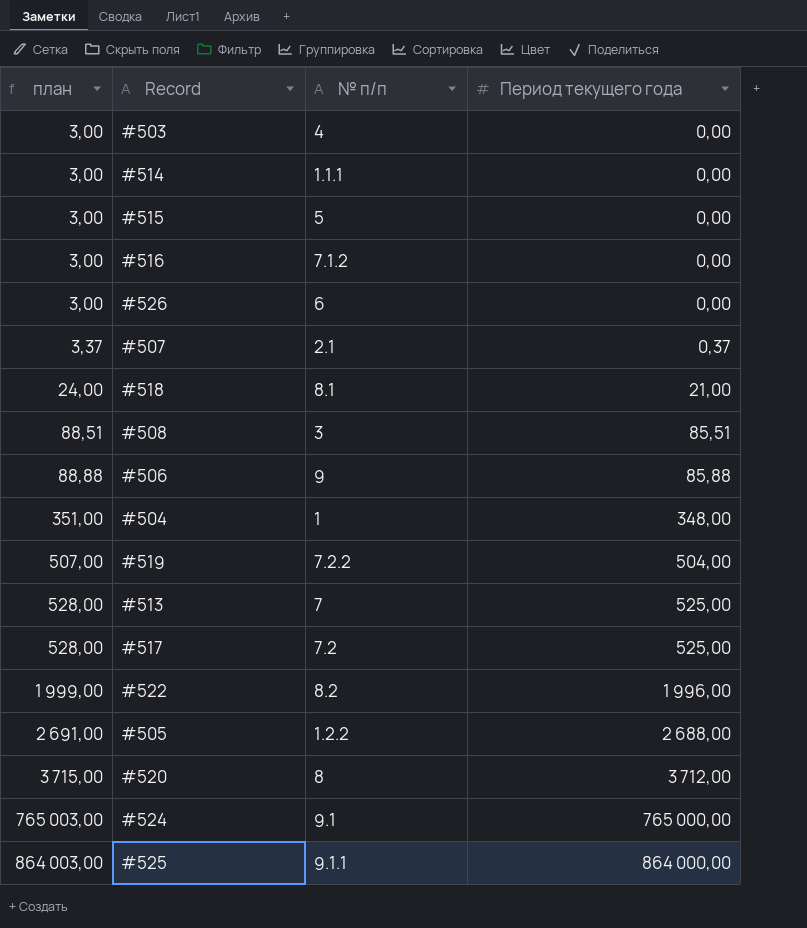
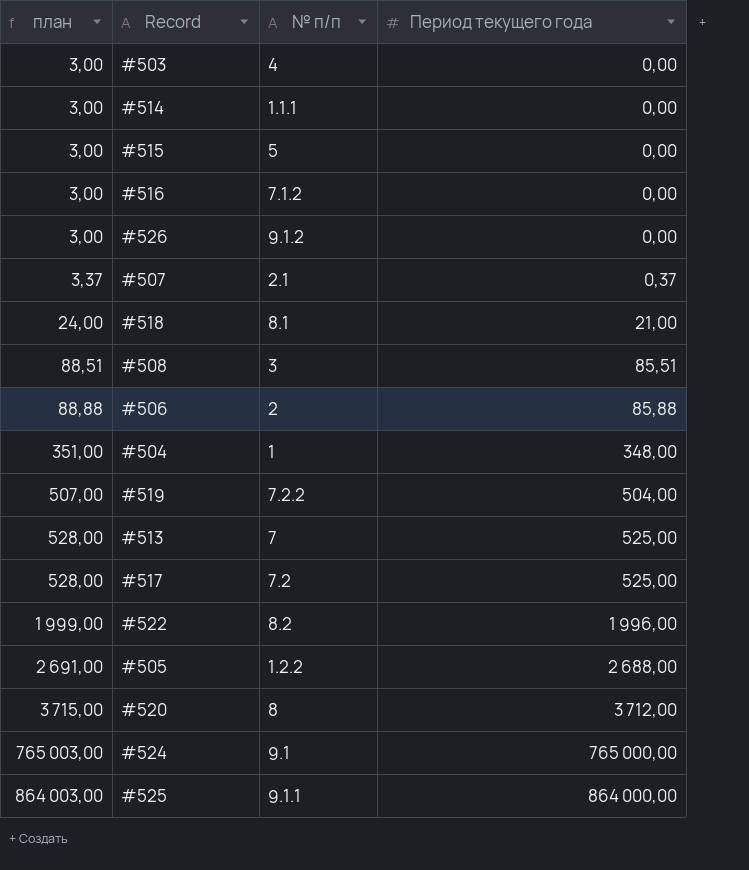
#526 | № п/п: 6 -> 9.1.2
#506 | № п/п: 9 -> 2

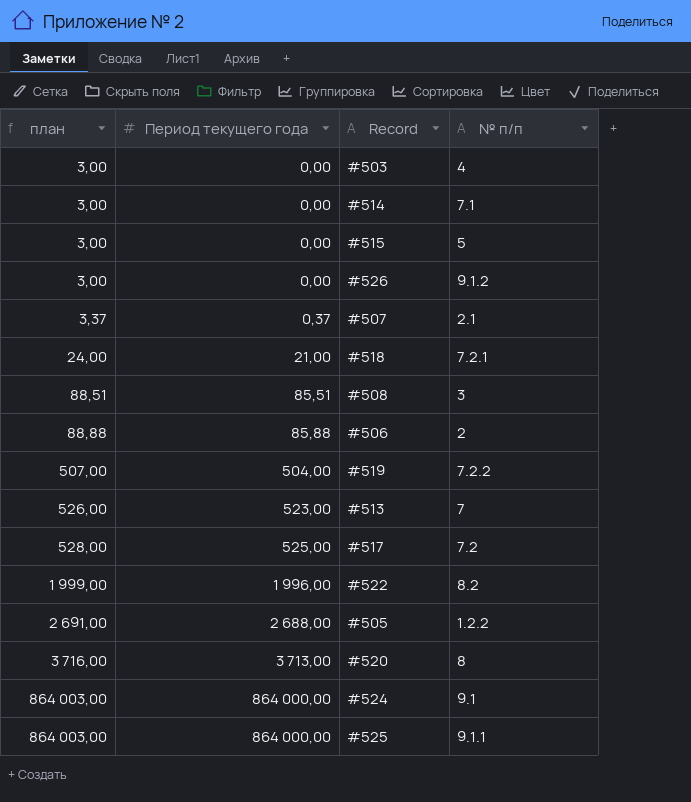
column Период текущего года | position: 4 -> 2
row #516: 3,00 | 7.1.2 | 0,00 -> none
row #504: 351,00 | 1 | 348,00 -> none
#514 | № п/п: 1.1.1 -> 7.1
#518 | № п/п: 8.1 -> 7.2.1
#513 | план: 528,00 -> 526,00
#513 | Период текущего года: 525,00 -> 523,00
#520 | план: 3 715,00 -> 3 716,00
#520 | Период текущего года: 3 712,00 -> 3 713,00
#524 | план: 765 003,00 -> 864 003,00
#524 | Период текущего года: 765 000,00 -> 864 000,00

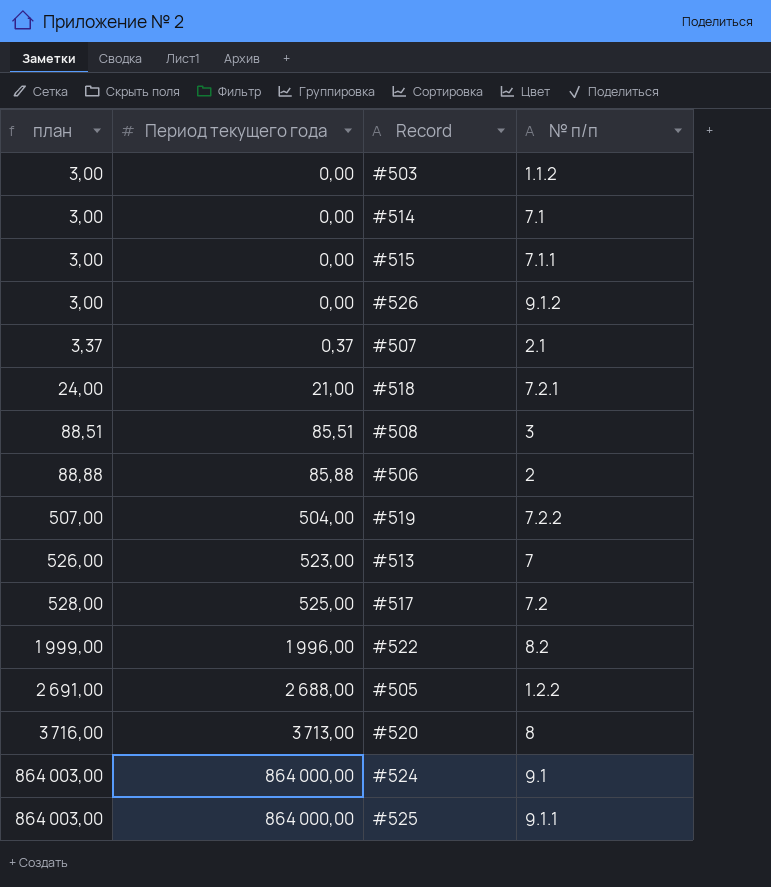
#503 | № п/п: 4 -> 1.1.2
#515 | № п/п: 5 -> 7.1.1

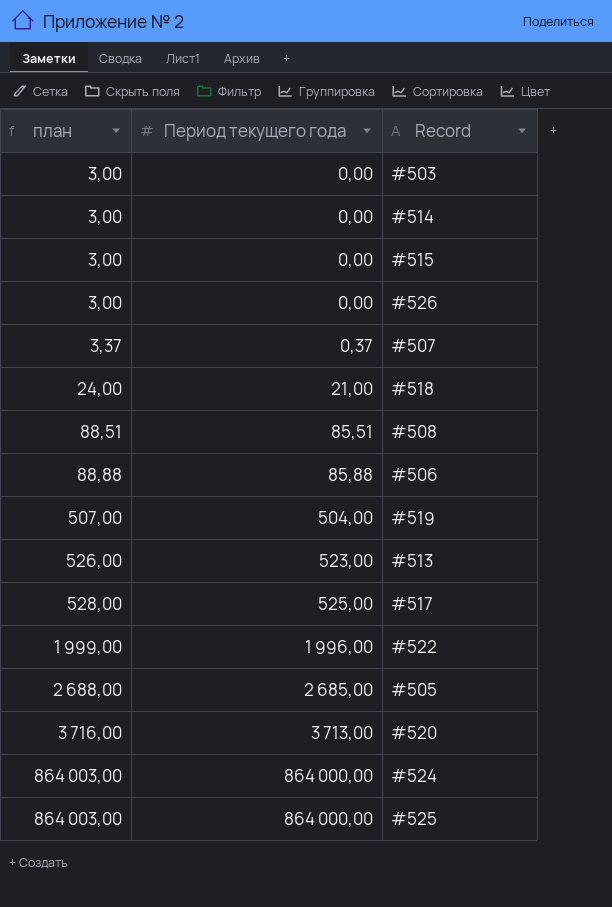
column № п/п | position: 4 -> none
#505 | план: 2 691,00 -> 2 688,00
#505 | Период текущего года: 2 688,00 -> 2 685,00

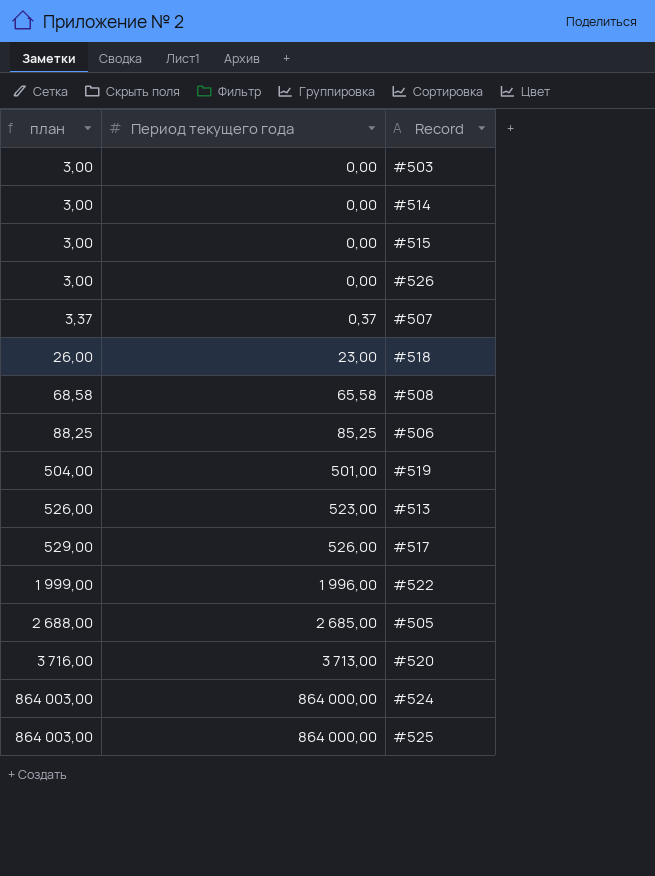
#518 | план: 24,00 -> 26,00
#518 | Период текущего года: 21,00 -> 23,00
#508 | план: 88,51 -> 68,58
#508 | Период текущего года: 85,51 -> 65,58
#506 | план: 88,88 -> 88,25
#506 | Период текущего года: 85,88 -> 85,25
#519 | план: 507,00 -> 504,00
#519 | Период текущего года: 504,00 -> 501,00
#517 | план: 528,00 -> 529,00
#517 | Период текущего года: 525,00 -> 526,00

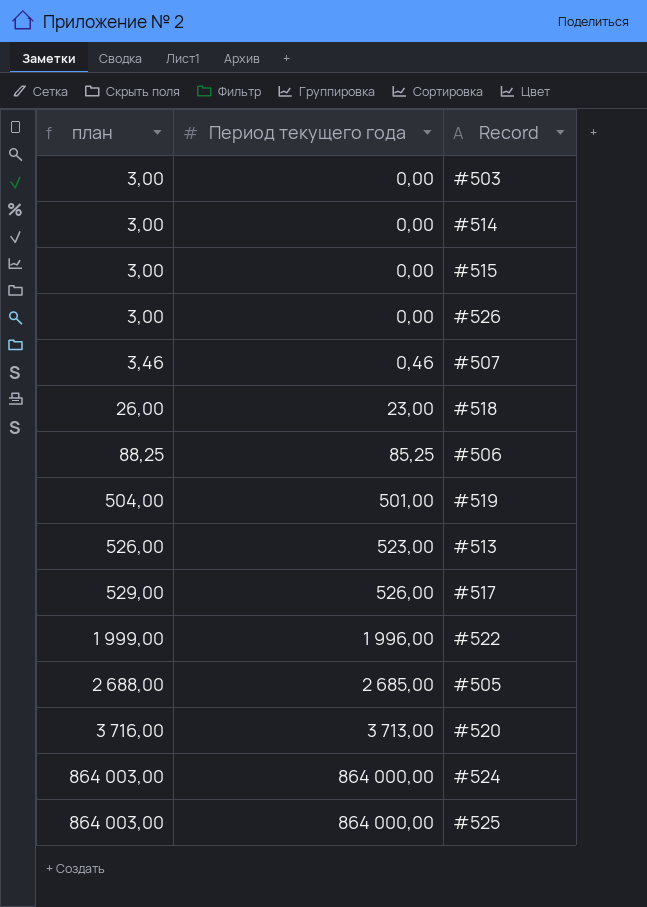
row #508: 68,58 | 65,58 -> none
#507 | план: 3,37 -> 3,46
#507 | Период текущего года: 0,37 -> 0,46

